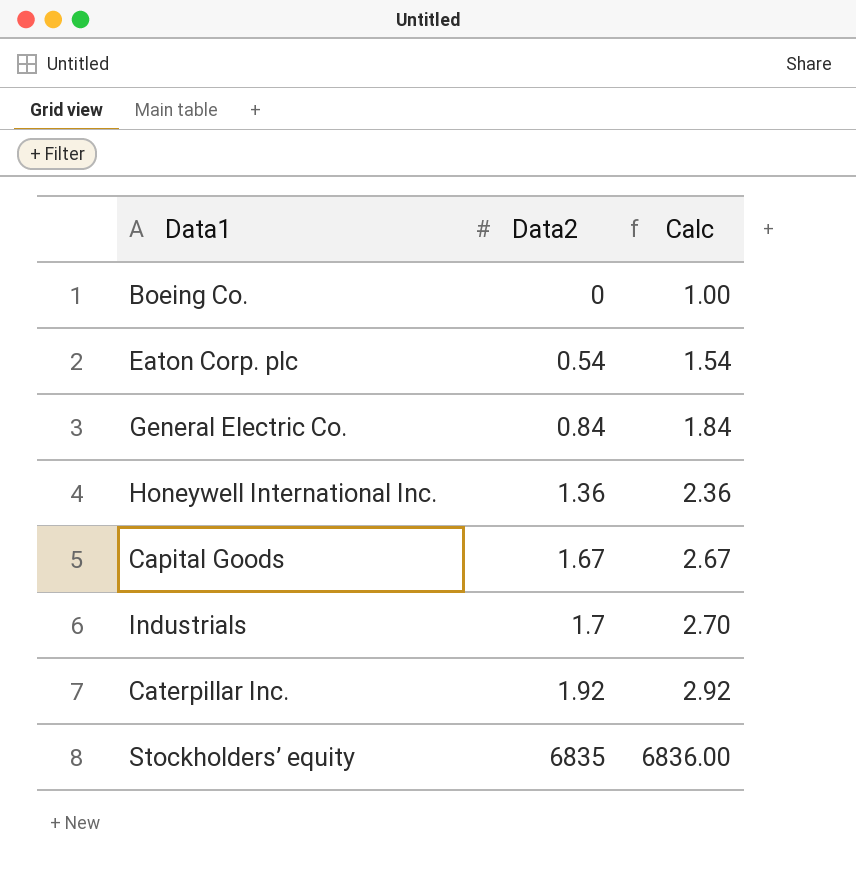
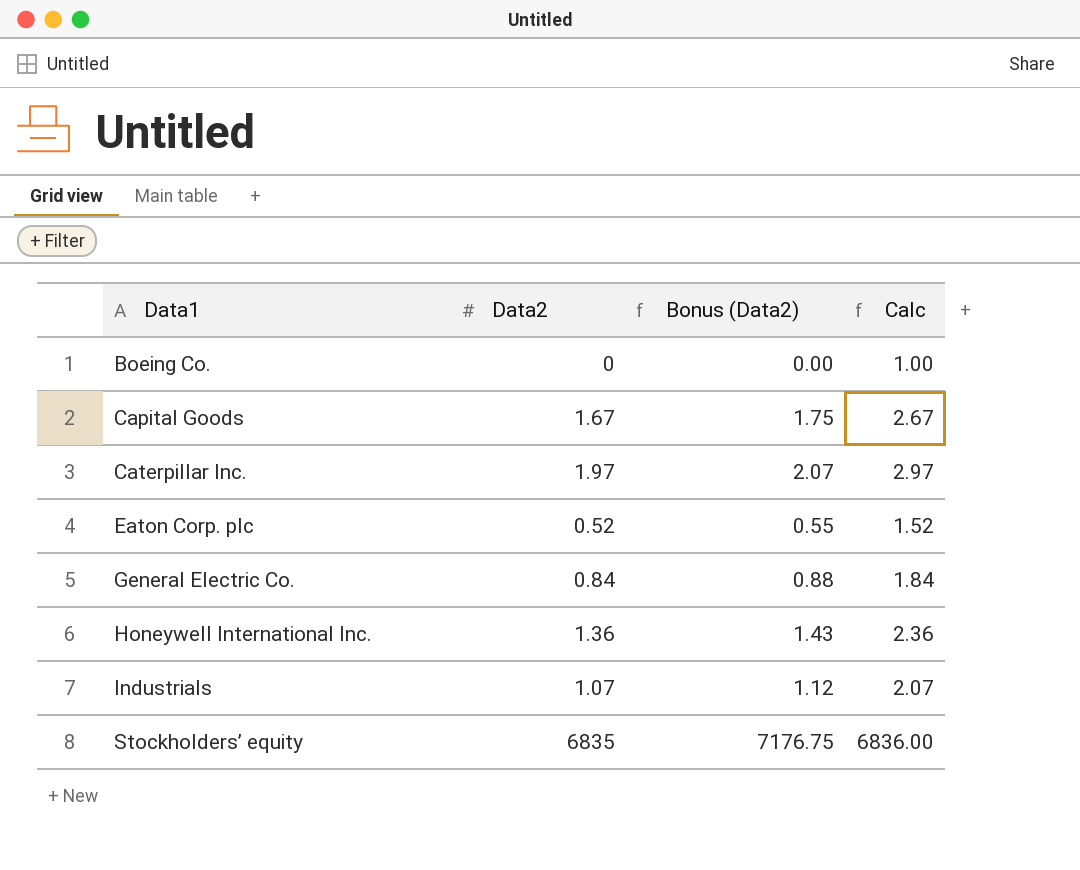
row order: Data2 ascending -> Data1 ascending
column Bonus (Data2) | formula: none -> [Data2] * 1.05
Caterpillar Inc. | Data2: 1.92 -> 1.97
Caterpillar Inc. | Calc: 2.92 -> 2.97
Eaton Corp. plc | Data2: 0.54 -> 0.52
Eaton Corp. plc | Calc: 1.54 -> 1.52
Industrials | Data2: 1.7 -> 1.07
Industrials | Calc: 2.70 -> 2.07

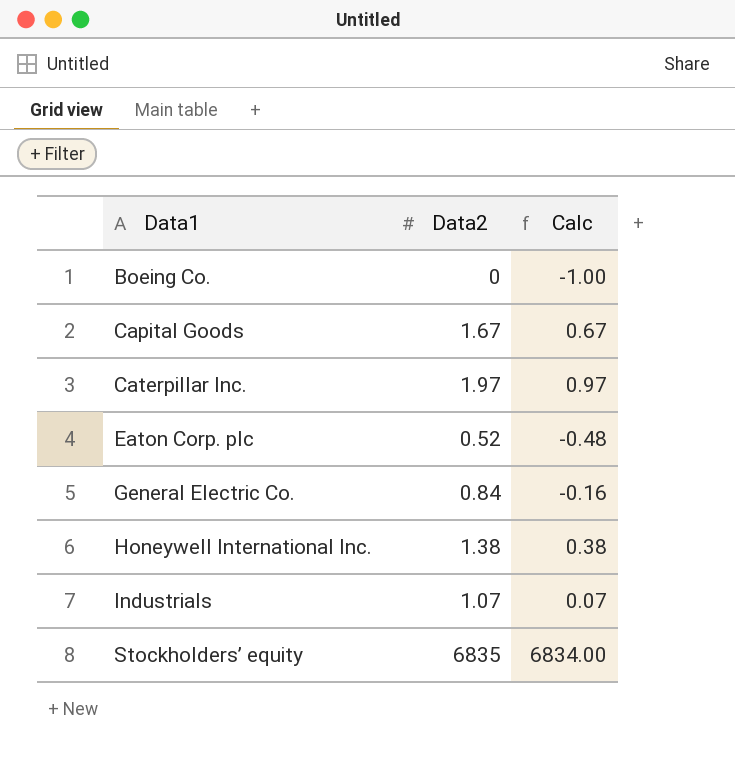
column Bonus (Data2) | formula: [Data2] * 1.05 -> none
column Calc | formula: [Data2] + 1 -> [Data2] - 1
Honeywell International Inc. | Data2: 1.36 -> 1.38

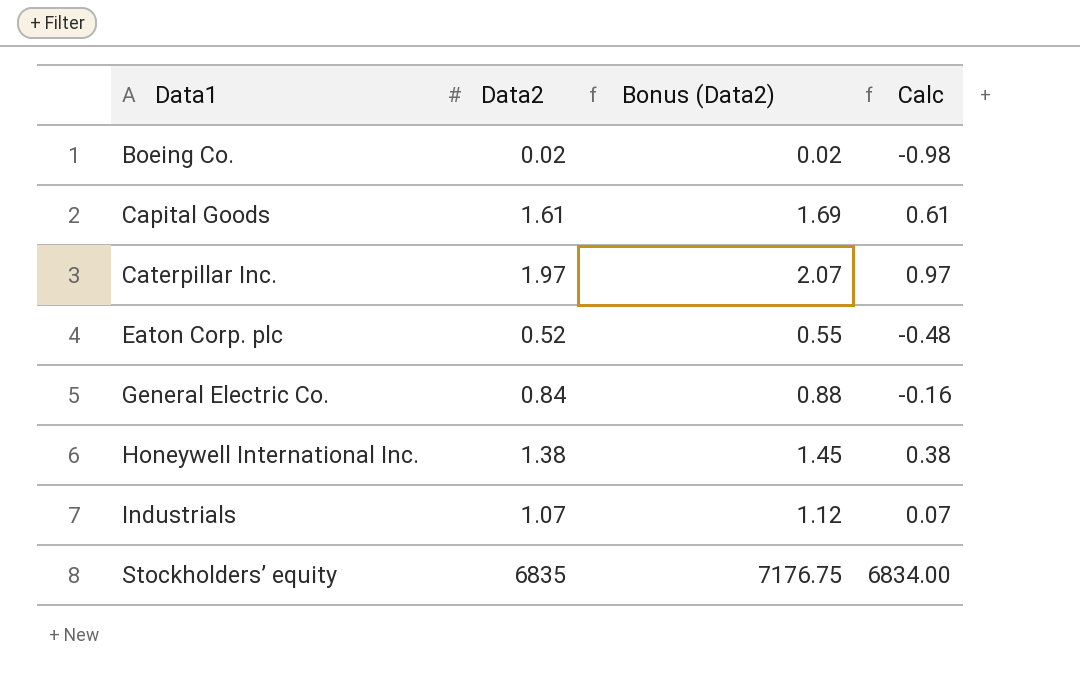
column Bonus (Data2) | formula: none -> [Data2] * 1.05
Boeing Co. | Data2: 0 -> 0.02
Boeing Co. | Calc: -1.00 -> -0.98
Capital Goods | Data2: 1.67 -> 1.61
Capital Goods | Calc: 0.67 -> 0.61

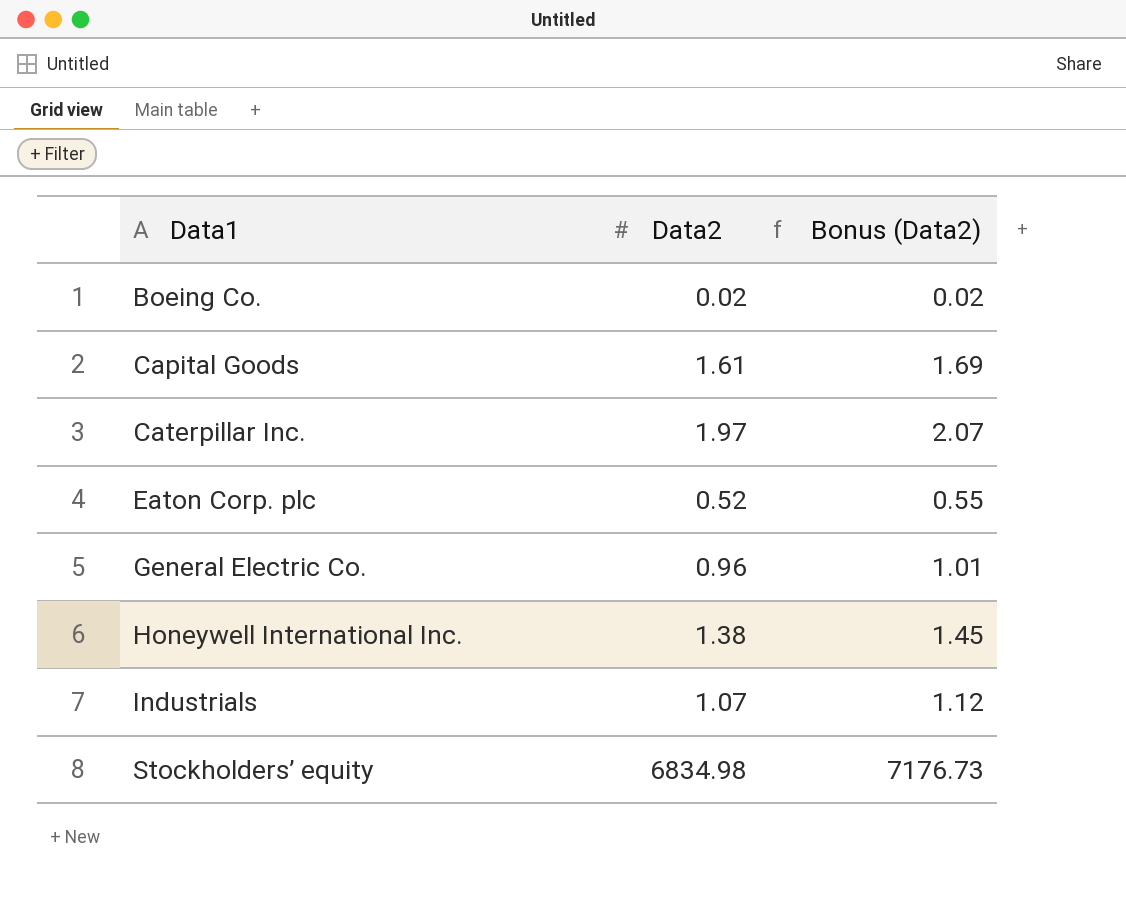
column Calc | formula: [Data2] - 1 -> none
General Electric Co. | Data2: 0.84 -> 0.96
General Electric Co. | Bonus (Data2): 0.88 -> 1.01
Stockholders’ equity | Data2: 6835 -> 6834.98
Stockholders’ equity | Bonus (Data2): 7176.75 -> 7176.73

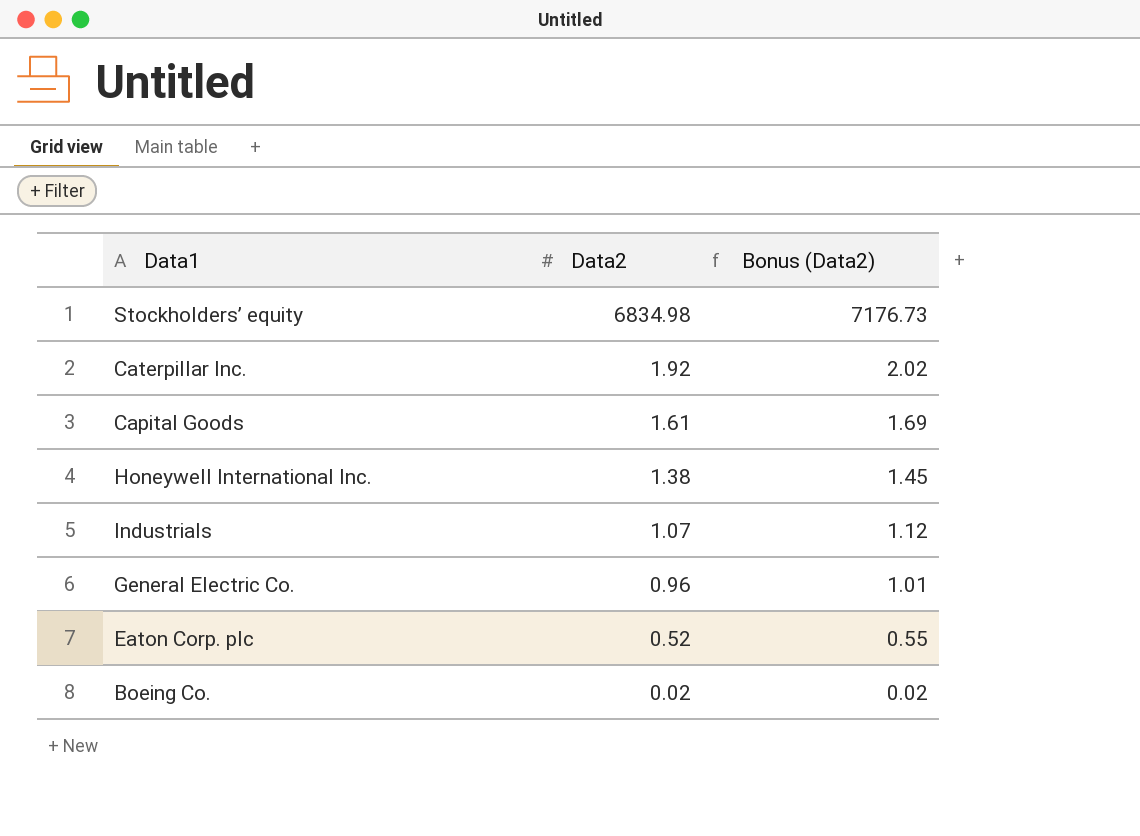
row order: Data1 ascending -> Data2 descending
Caterpillar Inc. | Data2: 1.97 -> 1.92
Caterpillar Inc. | Bonus (Data2): 2.07 -> 2.02

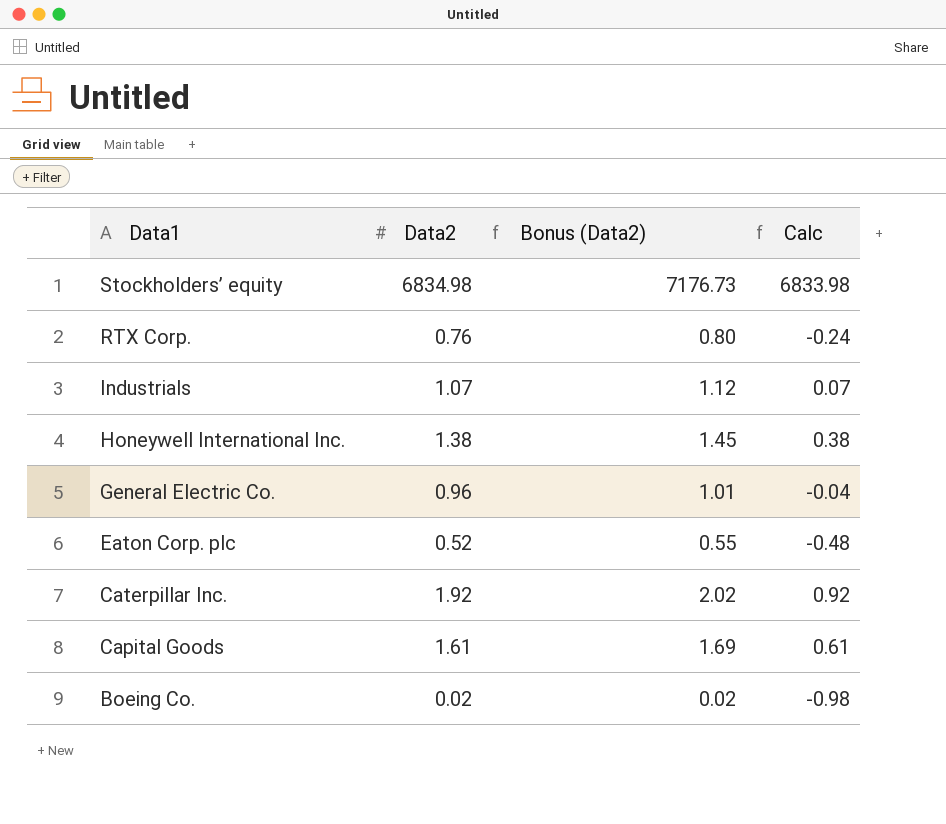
row order: Data2 descending -> Data1 descending
column Calc | formula: none -> [Data2] - 1
row RTX Corp.: none -> 0.76 | 0.80 | -0.24

